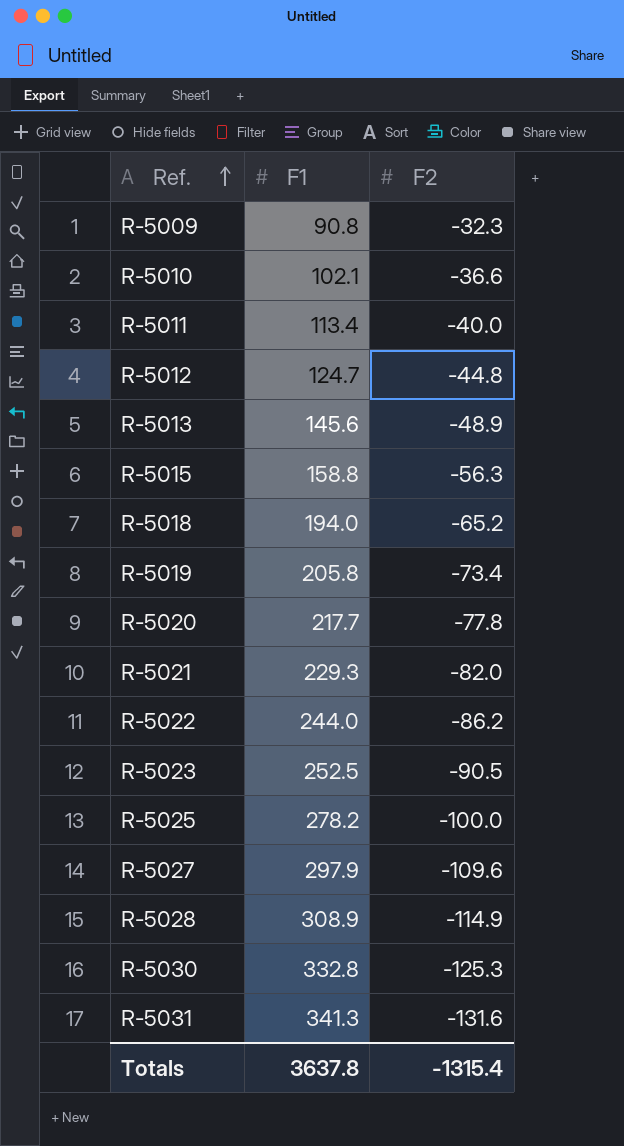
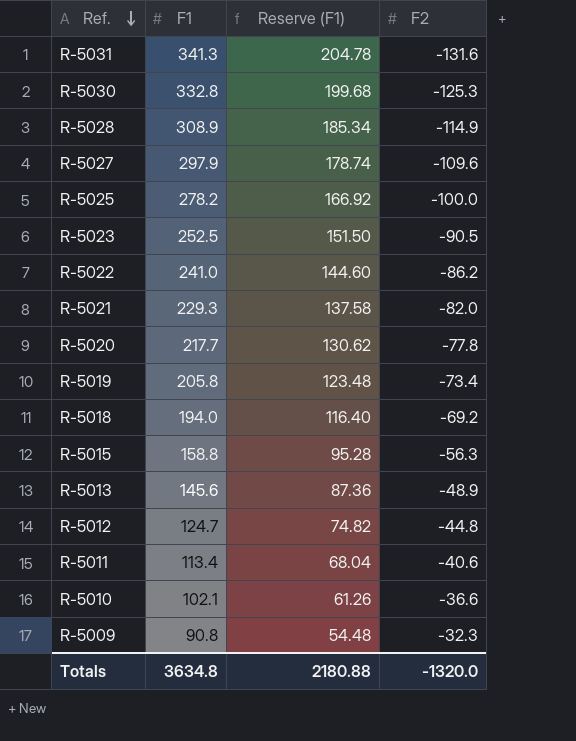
row order: Ref. ascending -> Ref. descending
column Reserve (F1) | formula: none -> [F1] * 0.6
R-5022 | F1: 244.0 -> 241.0
R-5018 | F2: -65.2 -> -69.2
R-5011 | F2: -40.0 -> -40.6
Totals | F1: 3637.8 -> 3634.8
Totals | F2: -1315.4 -> -1320.0

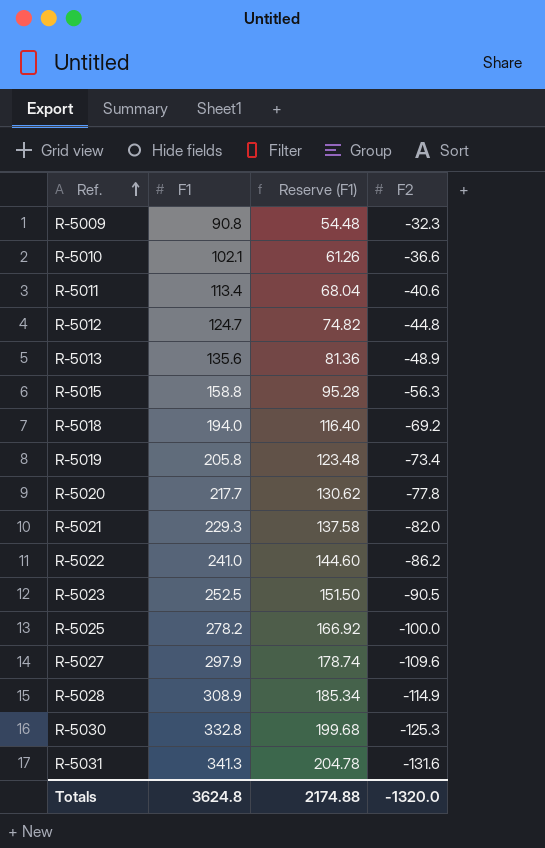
row order: Ref. descending -> Ref. ascending
R-5013 | F1: 145.6 -> 135.6
R-5013 | Reserve (F1): 87.36 -> 81.36
Totals | F1: 3634.8 -> 3624.8
Totals | Reserve (F1): 2180.88 -> 2174.88

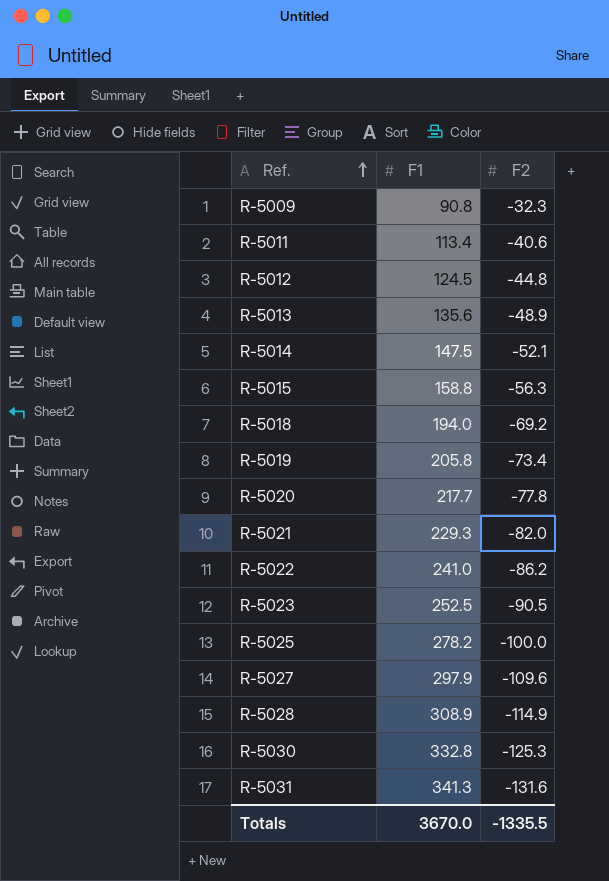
column Reserve (F1) | formula: [F1] * 0.6 -> none
row R-5010: 102.1 | 61.26 | -36.6 -> none
R-5012 | F1: 124.7 -> 124.5
row R-5014: none -> 147.5 | -52.1
Totals | F1: 3624.8 -> 3670.0
Totals | F2: -1320.0 -> -1335.5

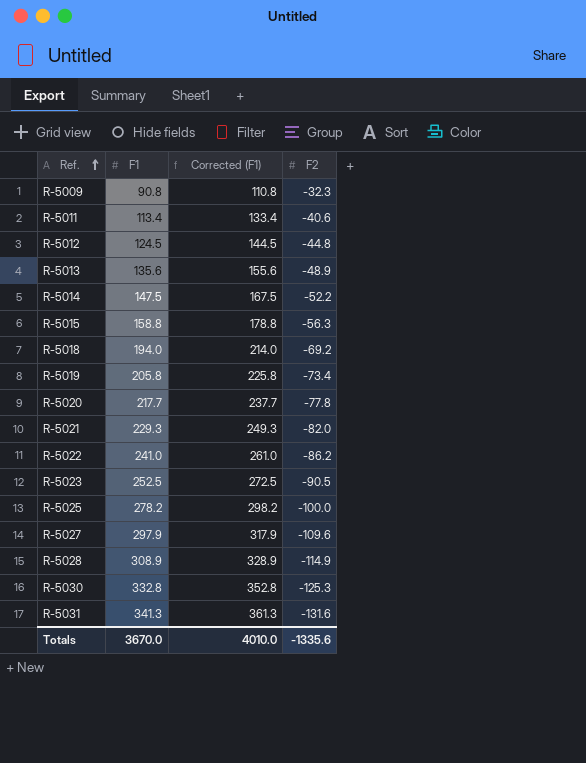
column Corrected (F1) | formula: none -> [F1] + 20
R-5014 | F2: -52.1 -> -52.2
Totals | F2: -1335.5 -> -1335.6

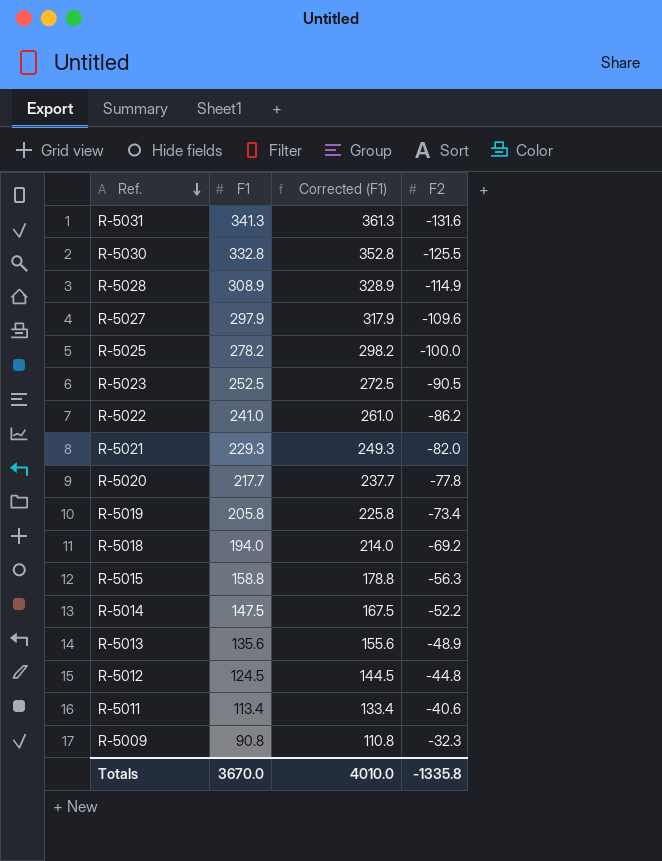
row order: Ref. ascending -> Ref. descending
R-5030 | F2: -125.3 -> -125.5
Totals | F2: -1335.6 -> -1335.8

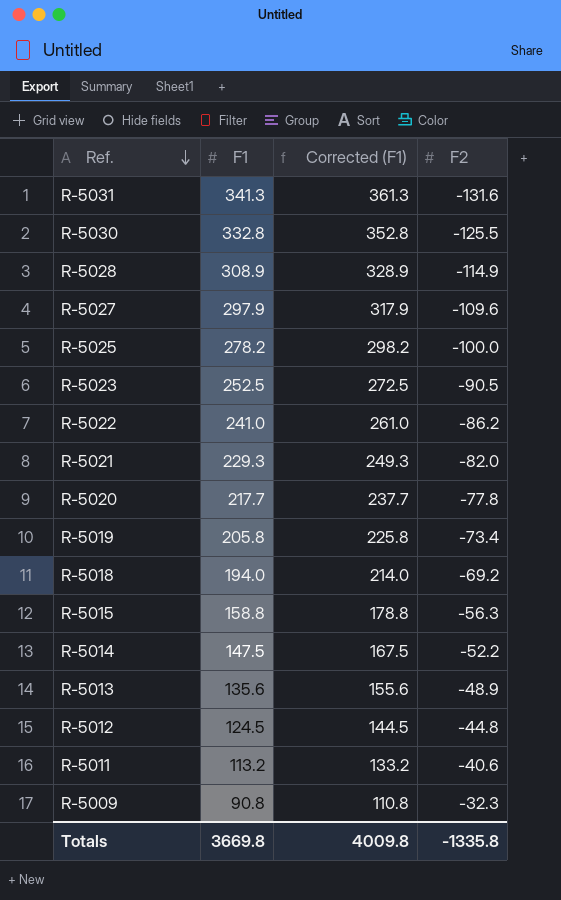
R-5011 | F1: 113.4 -> 113.2
R-5011 | Corrected (F1): 133.4 -> 133.2
Totals | F1: 3670.0 -> 3669.8
Totals | Corrected (F1): 4010.0 -> 4009.8

